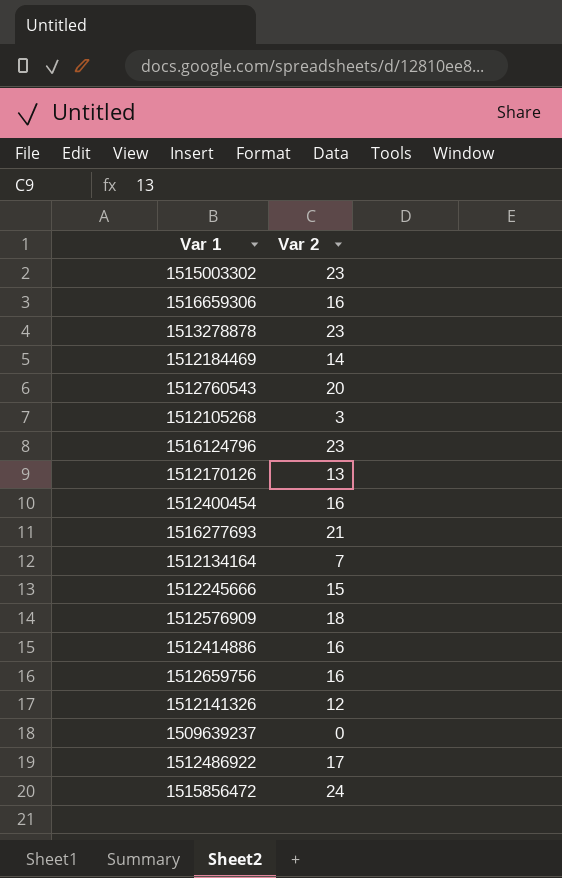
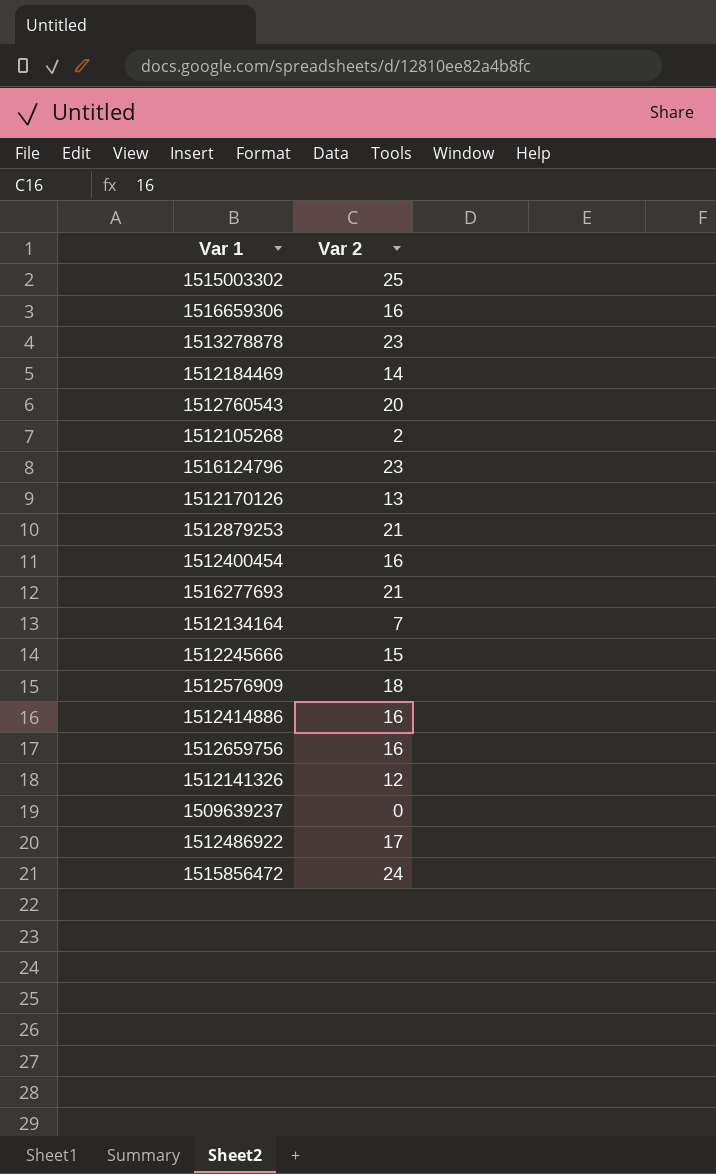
1515003302 | Var 2: 23 -> 25
1512105268 | Var 2: 3 -> 2
row 1512879253: none -> 21

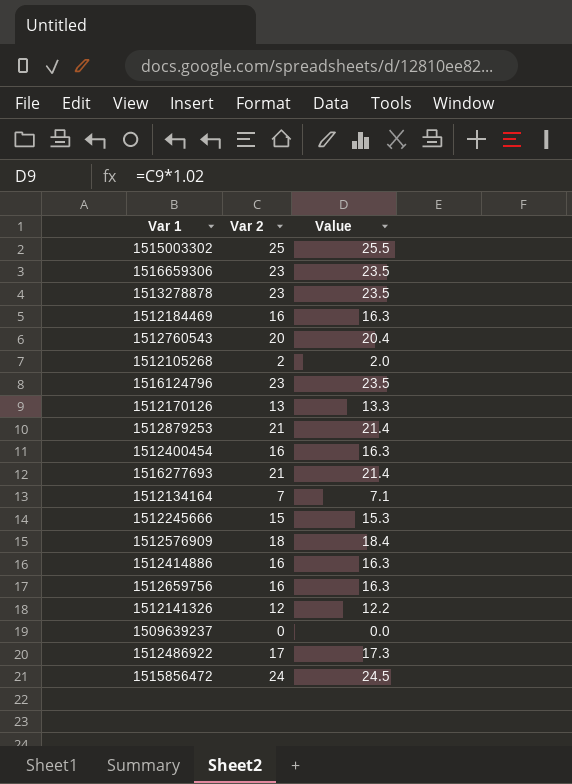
column Value | formula: none -> [Var 2] * 1.02
1516659306 | Var 2: 16 -> 23
1512184469 | Var 2: 14 -> 16

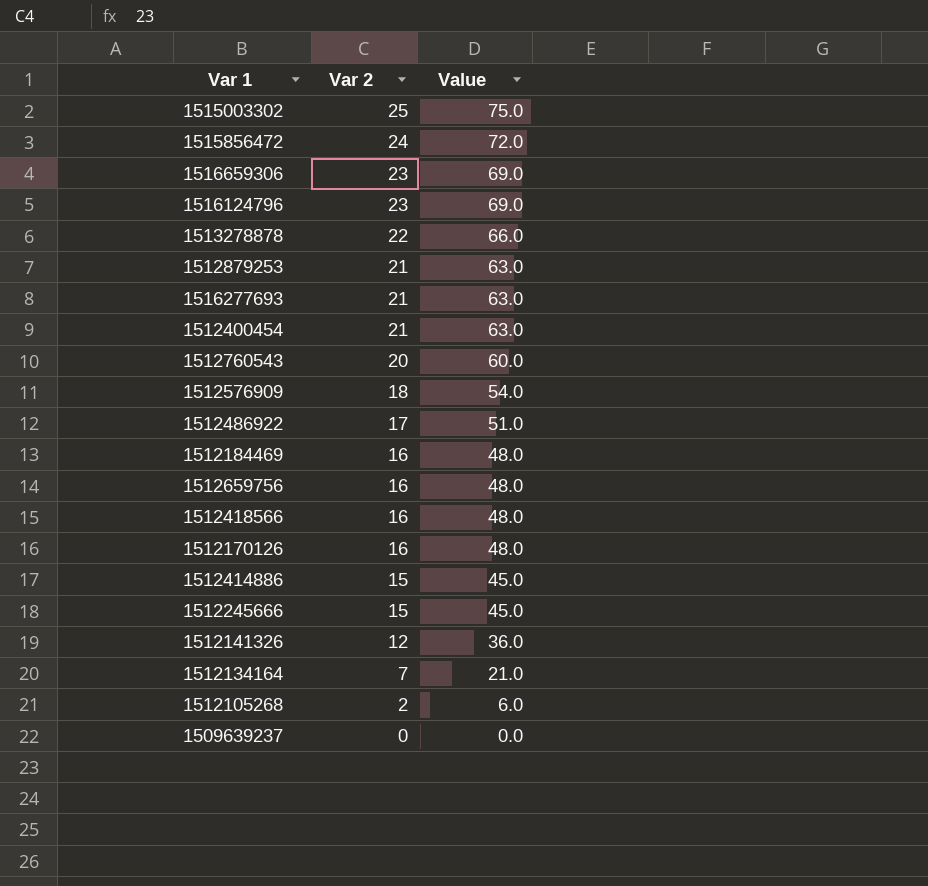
row order: none -> Var 2 descending
column Value | formula: [Var 2] * 1.02 -> [Var 2] * 3
1513278878 | Var 2: 23 -> 22
1512400454 | Var 2: 16 -> 21
row 1512418566: none -> 16 | 48.0
1512170126 | Var 2: 13 -> 16
1512414886 | Var 2: 16 -> 15

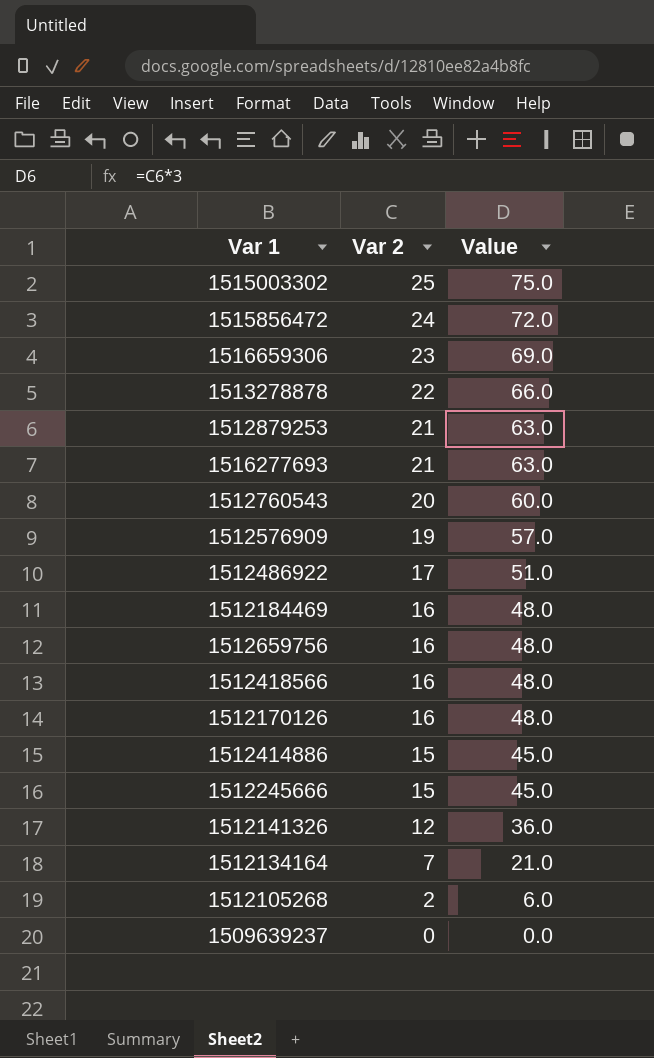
row 1516124796: 23 | 69.0 -> none
row 1512400454: 21 | 63.0 -> none
1512576909 | Var 2: 18 -> 19
1512576909 | Value: 54.0 -> 57.0

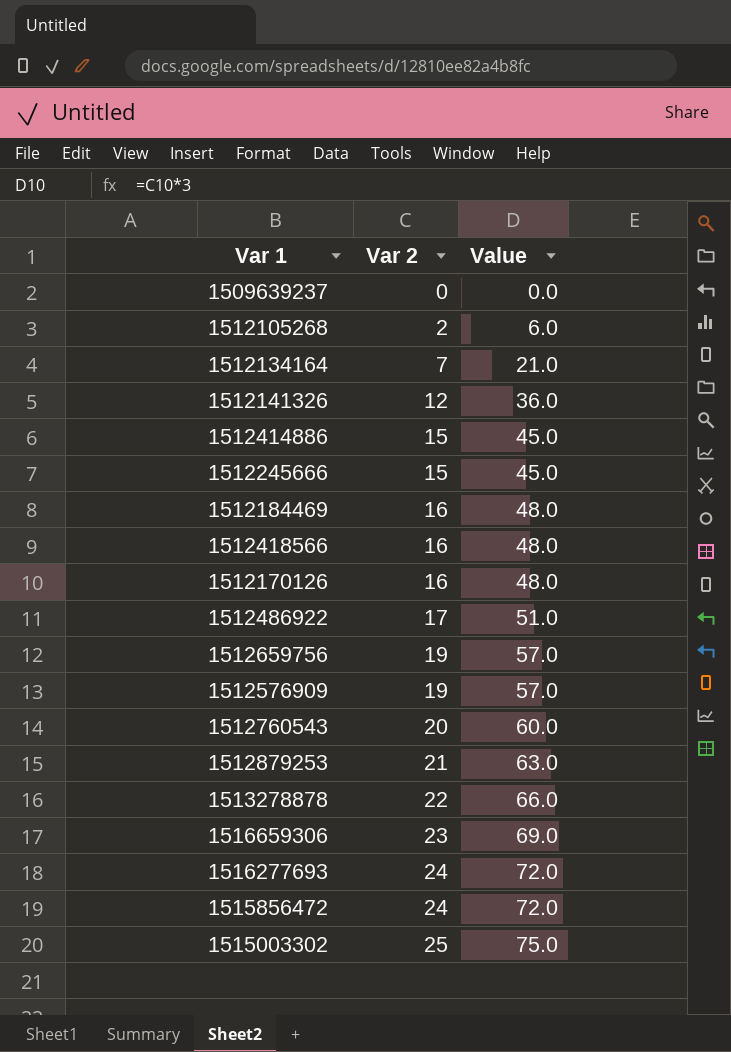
row order: Var 2 descending -> Var 2 ascending
1512659756 | Var 2: 16 -> 19
1512659756 | Value: 48.0 -> 57.0
1516277693 | Var 2: 21 -> 24
1516277693 | Value: 63.0 -> 72.0

